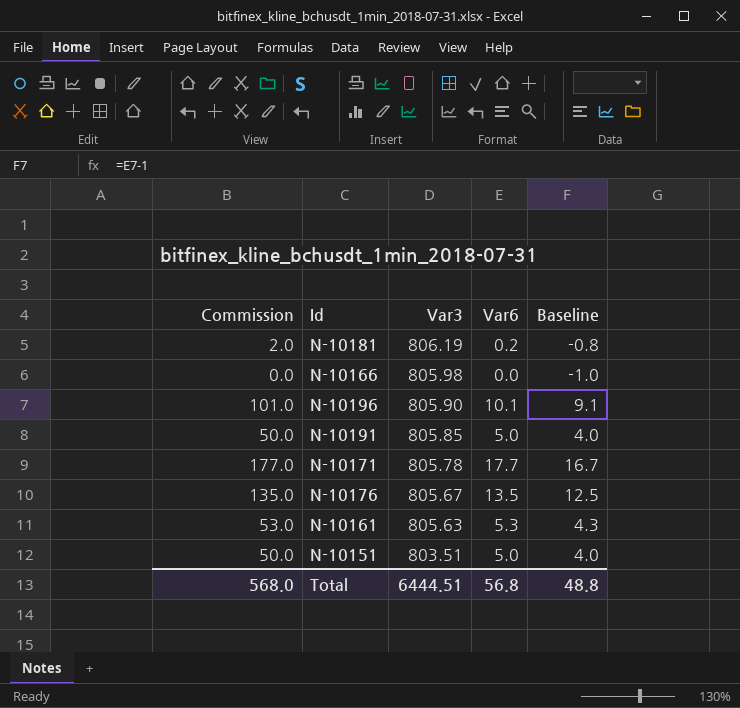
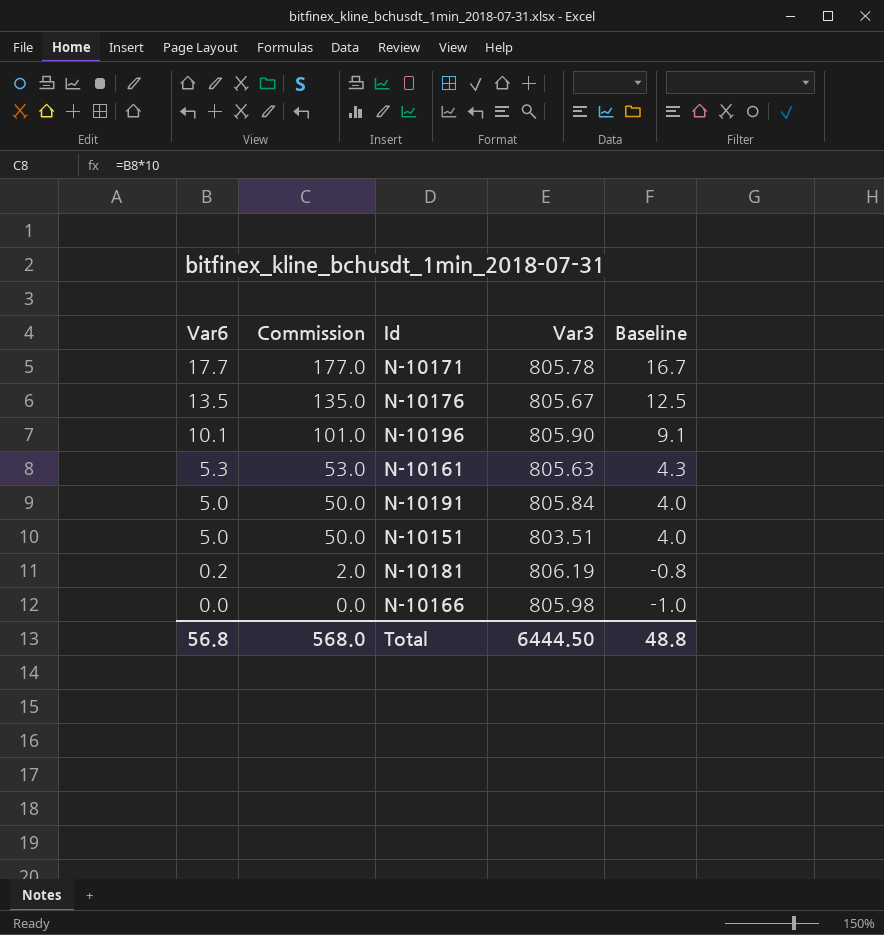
row order: Var3 descending -> Var6 descending
column Var6 | position: 4 -> 1
N-10191 | Var3: 805.85 -> 805.84
Total | Var3: 6444.51 -> 6444.50

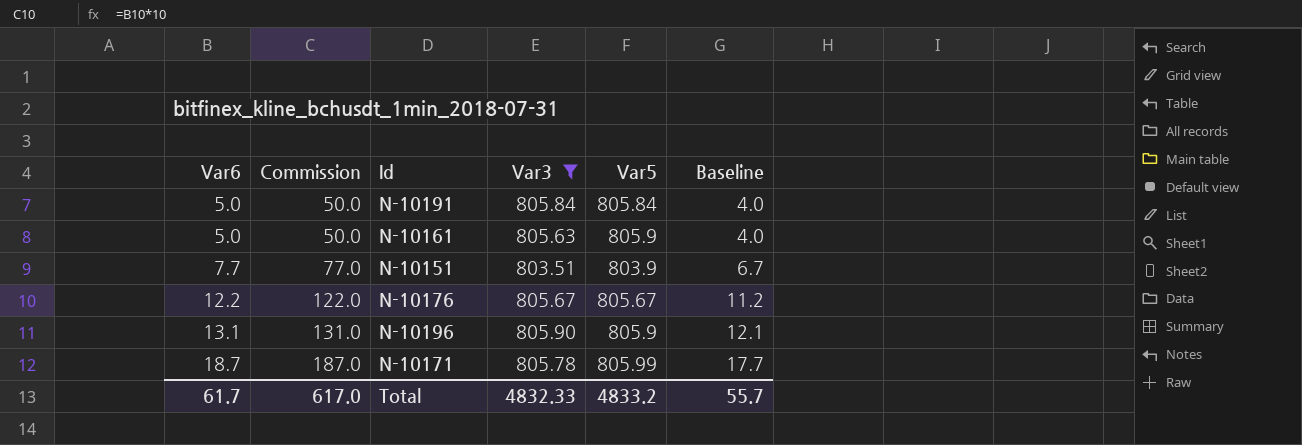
filter: none -> Var3 <= 805.90
row order: Var6 descending -> Var6 ascending
column Var5 | position: none -> 5
N-10161 | Var6: 5.3 -> 5.0
N-10161 | Commission: 53.0 -> 50.0
N-10161 | Baseline: 4.3 -> 4.0
N-10151 | Var6: 5.0 -> 7.7
N-10151 | Commission: 50.0 -> 77.0
N-10151 | Baseline: 4.0 -> 6.7
N-10176 | Var6: 13.5 -> 12.2
N-10176 | Commission: 135.0 -> 122.0
N-10176 | Baseline: 12.5 -> 11.2
N-10196 | Var6: 10.1 -> 13.1
N-10196 | Commission: 101.0 -> 131.0
N-10196 | Baseline: 9.1 -> 12.1
N-10171 | Var6: 17.7 -> 18.7
N-10171 | Commission: 177.0 -> 187.0
N-10171 | Baseline: 16.7 -> 17.7
Total | Var6: 56.8 -> 61.7
Total | Commission: 568.0 -> 617.0
Total | Var3: 6444.50 -> 4832.33
Total | Baseline: 48.8 -> 55.7

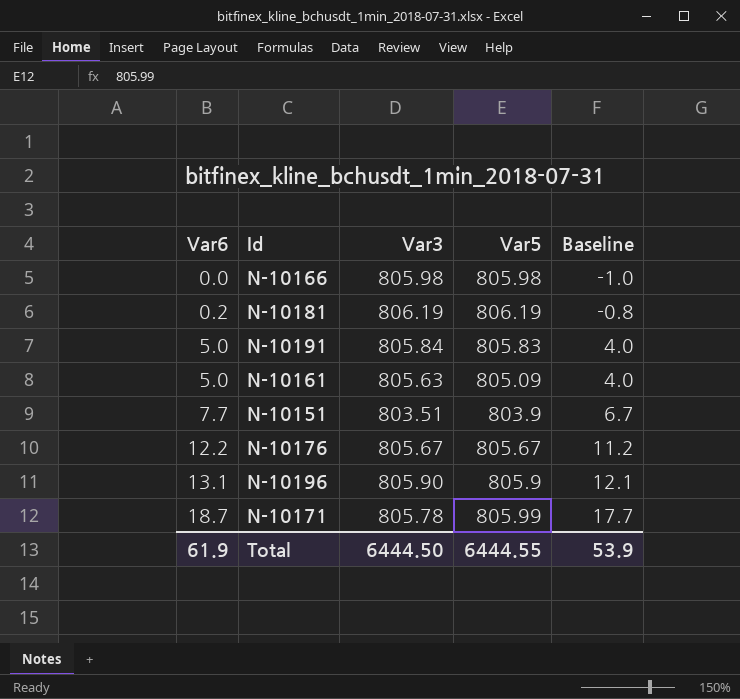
filter: Var3 <= 805.90 -> none
column Commission | formula: [Var6] * 10 -> none
N-10191 | Var5: 805.84 -> 805.83
N-10161 | Var5: 805.9 -> 805.09
Total | Var6: 61.7 -> 61.9
Total | Var3: 4832.33 -> 6444.50
Total | Var5: 4833.2 -> 6444.55
Total | Baseline: 55.7 -> 53.9

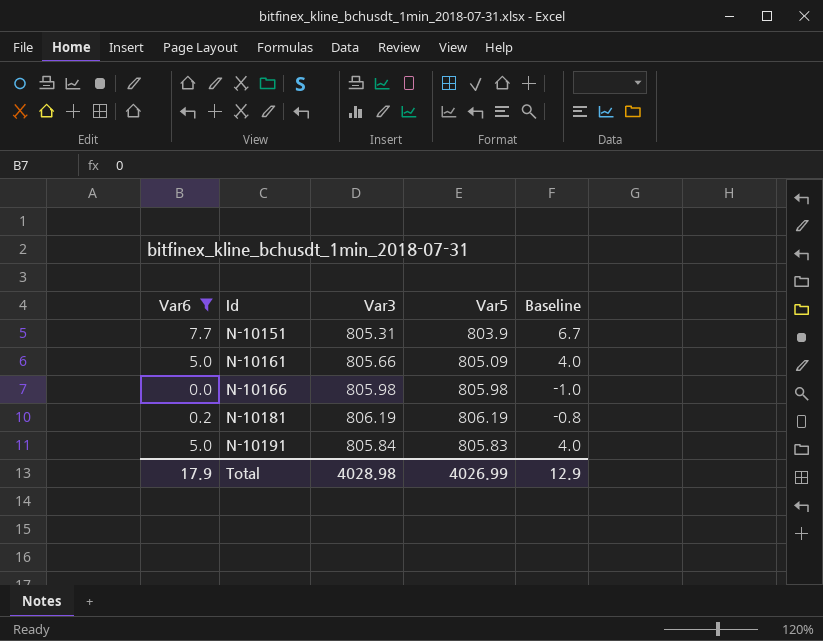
filter: none -> Var6 <= 7.7
row order: Var6 ascending -> Id ascending
N-10151 | Var3: 803.51 -> 805.31
N-10161 | Var3: 805.63 -> 805.66
Total | Var6: 61.9 -> 17.9
Total | Var3: 6444.50 -> 4028.98
Total | Var5: 6444.55 -> 4026.99
Total | Baseline: 53.9 -> 12.9

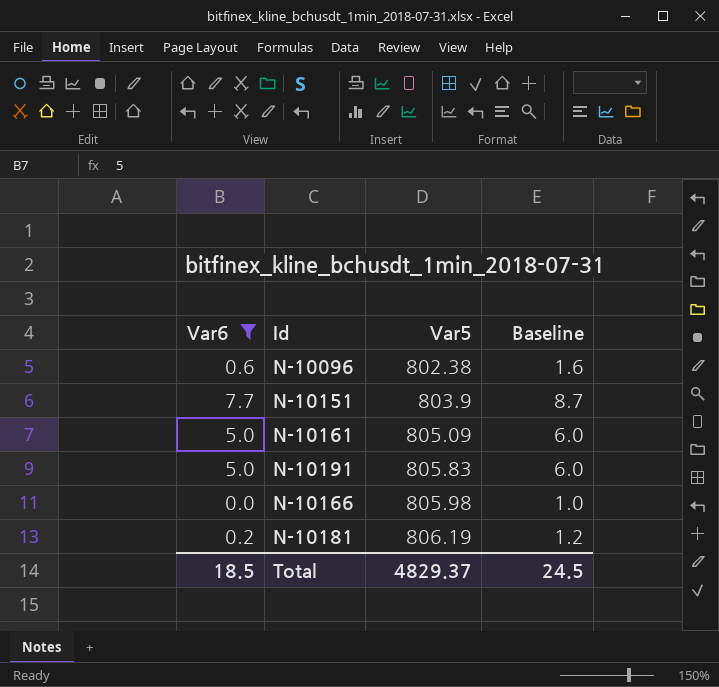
row order: Id ascending -> Var5 ascending
column Var3 | position: 3 -> none
column Baseline | formula: [Var6] - 1 -> [Var6] + 1
row N-10096: none -> 0.6 | 802.38 | 1.6
Total | Var6: 17.9 -> 18.5
Total | Var5: 4026.99 -> 4829.37
Total | Baseline: 12.9 -> 24.5

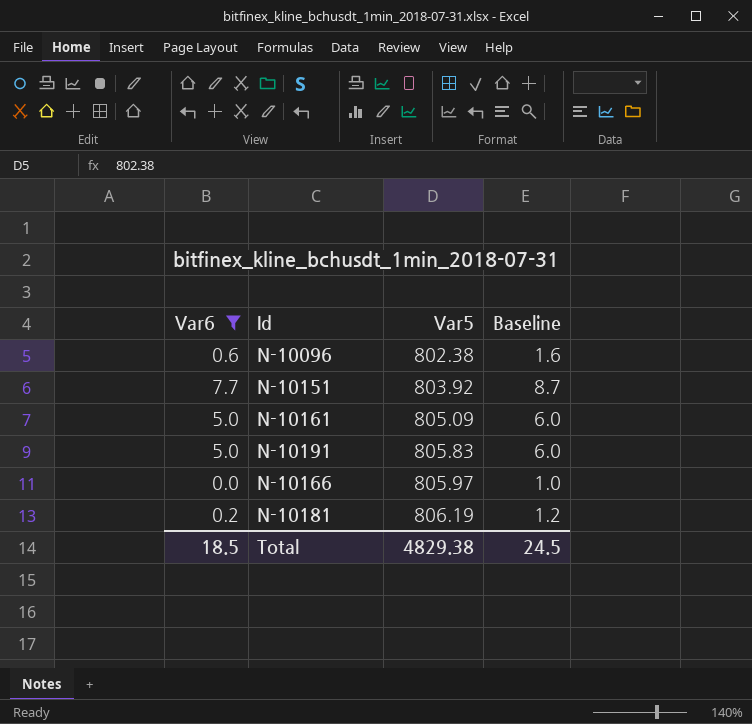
N-10151 | Var5: 803.9 -> 803.92
N-10166 | Var5: 805.98 -> 805.97
Total | Var5: 4829.37 -> 4829.38

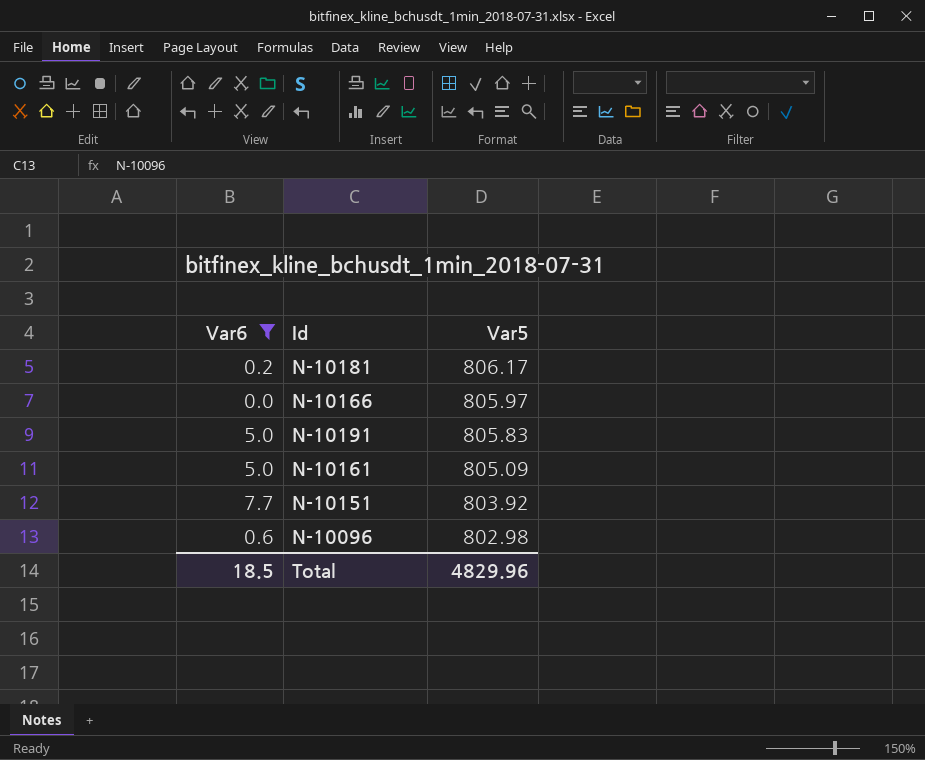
row order: Var5 ascending -> Var5 descending
column Baseline | formula: [Var6] + 1 -> none
N-10181 | Var5: 806.19 -> 806.17
N-10096 | Var5: 802.38 -> 802.98
Total | Var5: 4829.38 -> 4829.96

